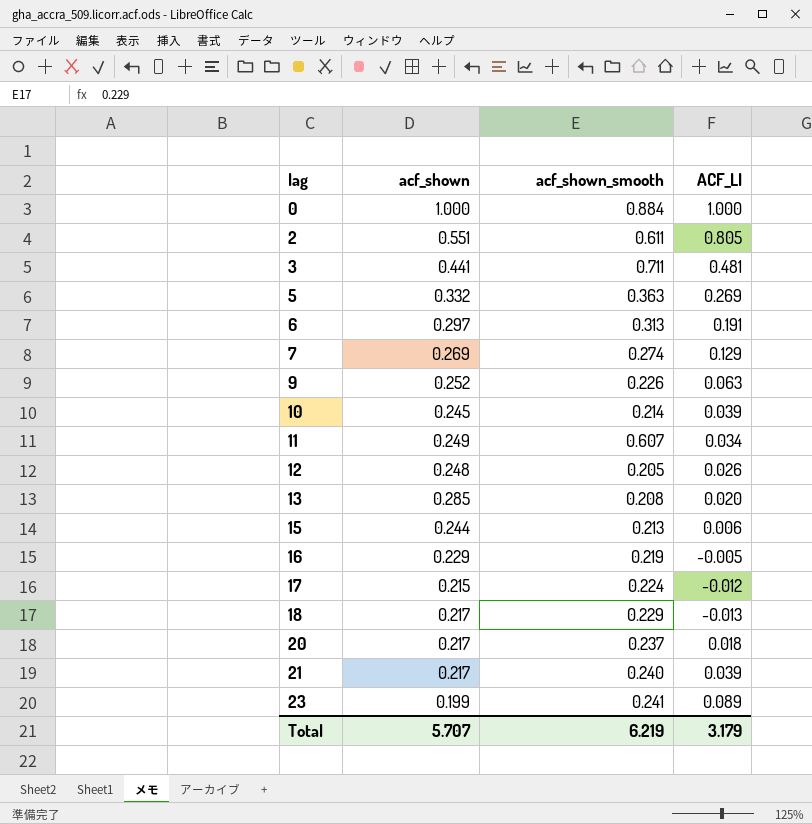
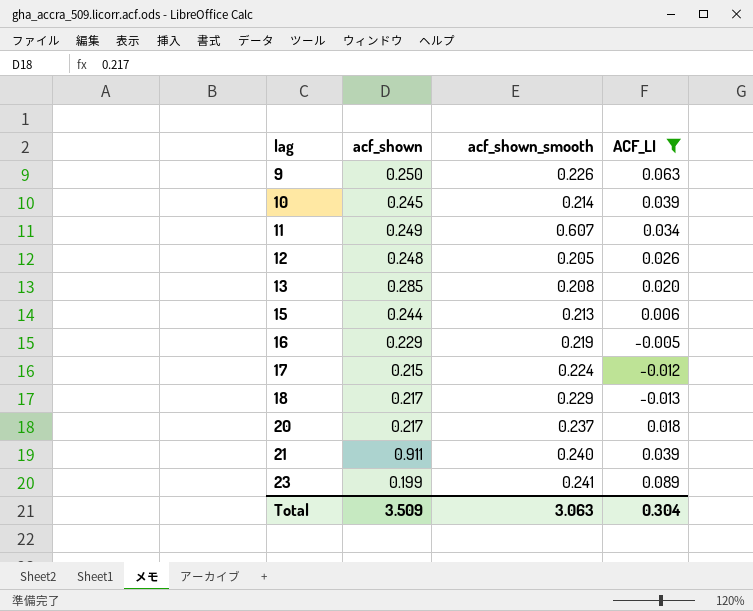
filter: none -> ACF_LI <= 0.089
9 | acf_shown: 0.252 -> 0.250
21 | acf_shown: 0.217 -> 0.911
Total | acf_shown: 5.707 -> 3.509
Total | acf_shown_smooth: 6.219 -> 3.063
Total | ACF_LI: 3.179 -> 0.304

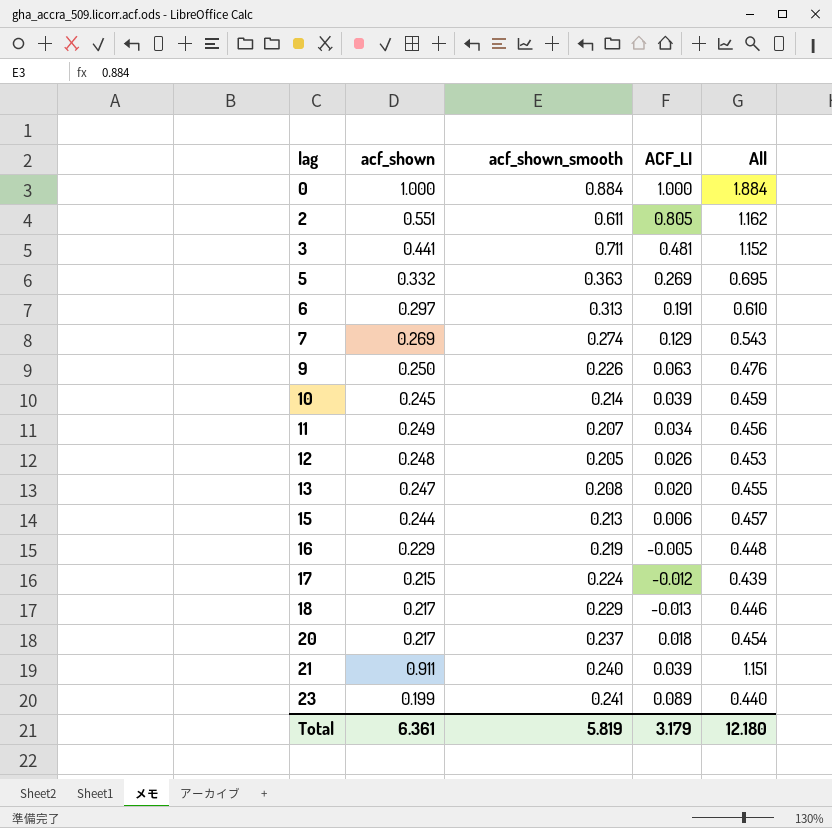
filter: ACF_LI <= 0.089 -> none
column All | formula: none -> [acf_shown] + [acf_shown_smooth]
11 | acf_shown_smooth: 0.607 -> 0.207
13 | acf_shown: 0.285 -> 0.247
Total | acf_shown: 3.509 -> 6.361
Total | acf_shown_smooth: 3.063 -> 5.819
Total | ACF_LI: 0.304 -> 3.179

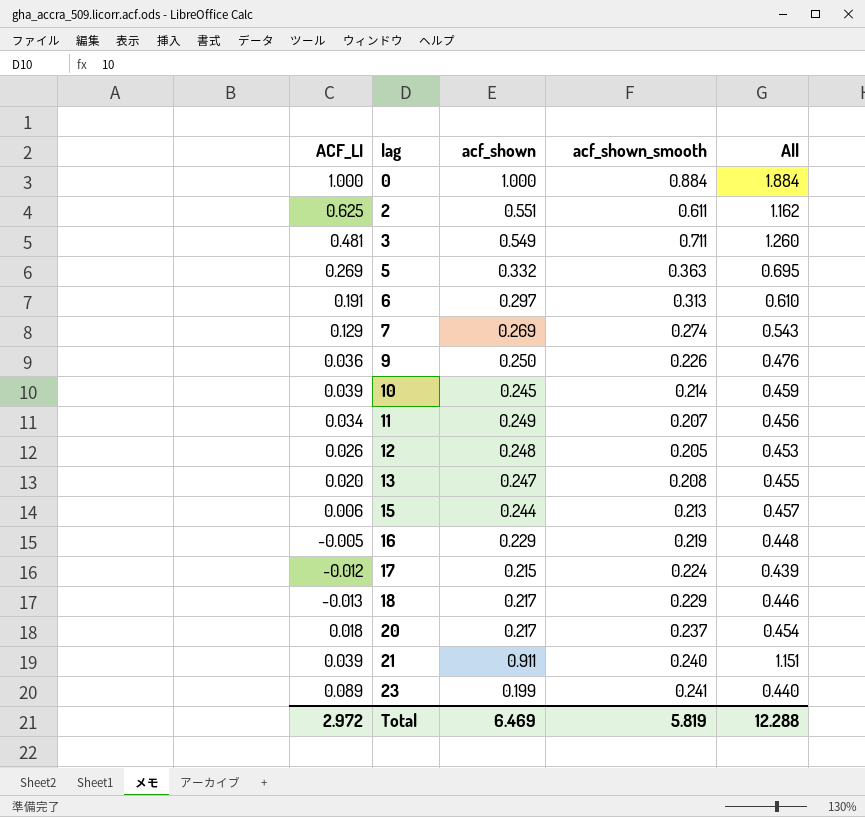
column ACF_LI | position: 4 -> 1
2 | ACF_LI: 0.805 -> 0.625
3 | acf_shown: 0.441 -> 0.549
3 | All: 1.152 -> 1.260
9 | ACF_LI: 0.063 -> 0.036
Total | ACF_LI: 3.179 -> 2.972
Total | acf_shown: 6.361 -> 6.469
Total | All: 12.180 -> 12.288

